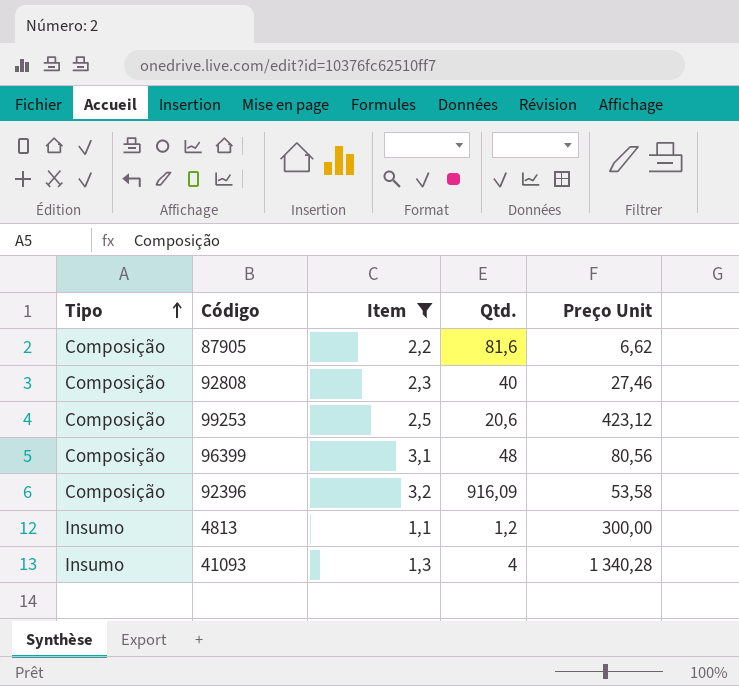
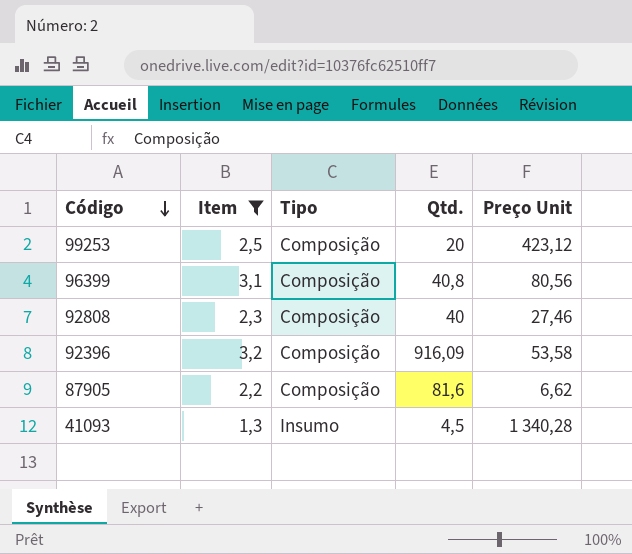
row order: Tipo ascending -> Código descending
column Tipo | position: 1 -> 3
row 4813: Insumo | 1,1 | 1,2 | 300,00 -> none
99253 | Qtd.: 20,6 -> 20
96399 | Qtd.: 48 -> 40,8
41093 | Qtd.: 4 -> 4,5

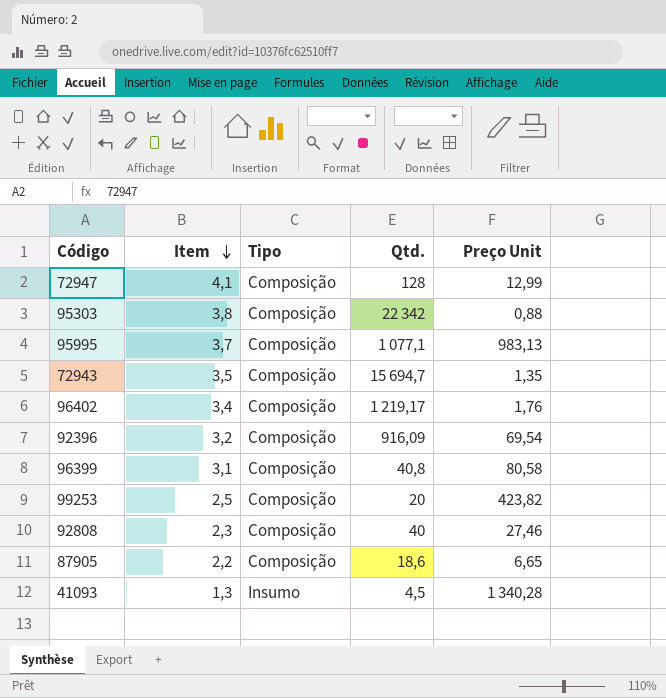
filter: Item <= 3,2 -> none
row order: Código descending -> Item descending
92396 | Preço Unit: 53,58 -> 69,54
96399 | Preço Unit: 80,56 -> 80,58
99253 | Preço Unit: 423,12 -> 423,82
87905 | Qtd.: 81,6 -> 18,6
87905 | Preço Unit: 6,62 -> 6,65

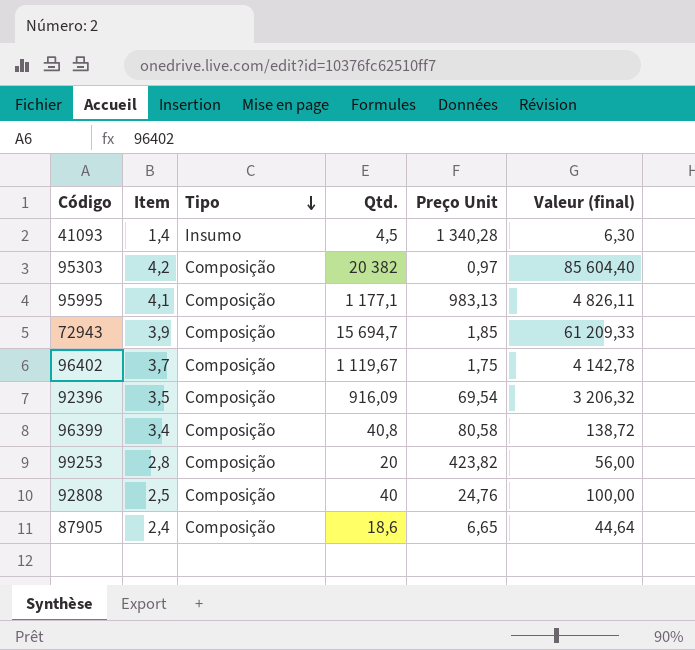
row order: Item descending -> Tipo descending
column Valeur (final) | formula: none -> [Item] * [Qtd.]
row 72947: 4,1 | Composição | 128 | 12,99 -> none
41093 | Item: 1,3 -> 1,4
95303 | Item: 3,8 -> 4,2
95303 | Qtd.: 22 342 -> 20 382
95303 | Preço Unit: 0,88 -> 0,97
95995 | Item: 3,7 -> 4,1
95995 | Qtd.: 1 077,1 -> 1 177,1
72943 | Item: 3,5 -> 3,9
72943 | Preço Unit: 1,35 -> 1,85
96402 | Item: 3,4 -> 3,7
96402 | Qtd.: 1 219,17 -> 1 119,67
96402 | Preço Unit: 1,76 -> 1,75
92396 | Item: 3,2 -> 3,5
96399 | Item: 3,1 -> 3,4
99253 | Item: 2,5 -> 2,8
92808 | Item: 2,3 -> 2,5
92808 | Preço Unit: 27,46 -> 24,76
87905 | Item: 2,2 -> 2,4

